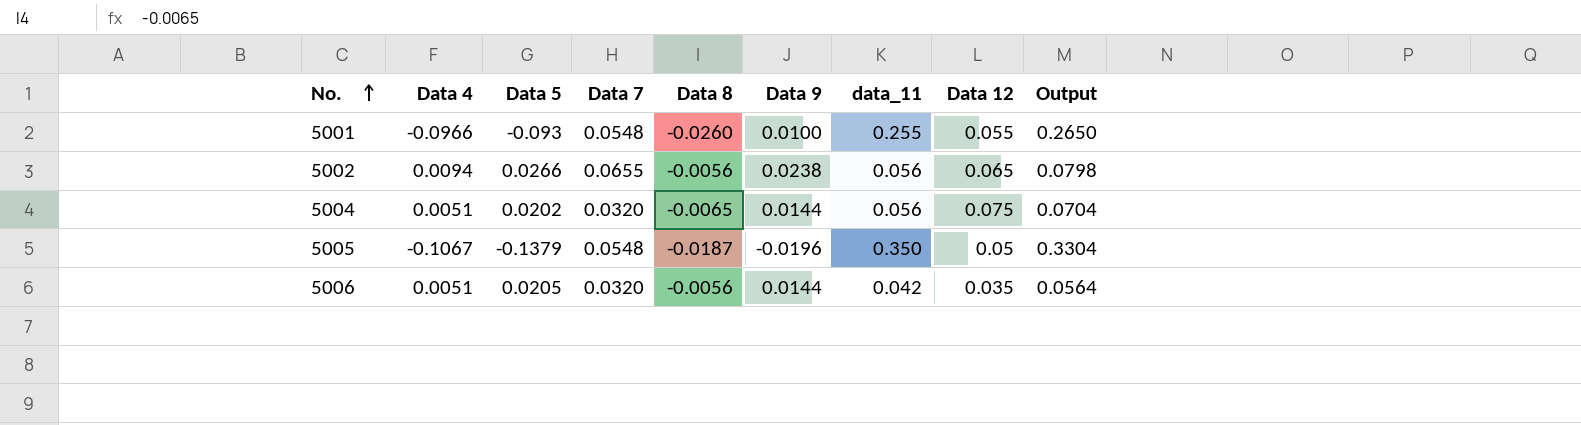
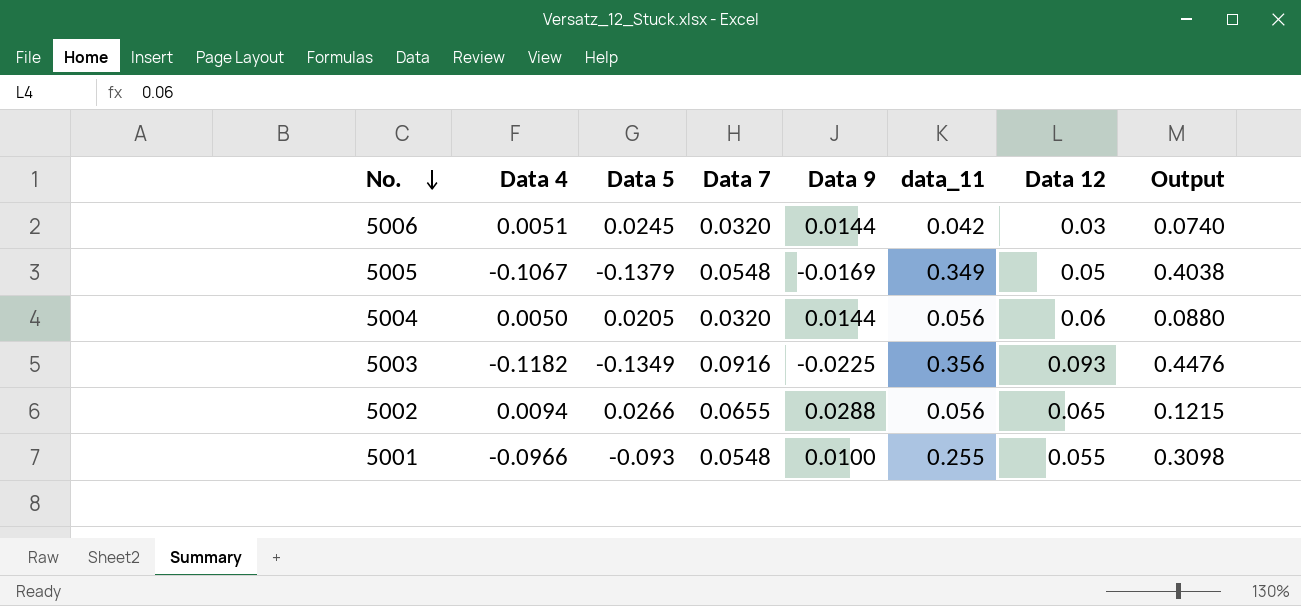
row order: No. ascending -> No. descending
column Data 8 | position: 5 -> none
column Output | formula: [Data 9] + [data_11] -> [Data 7] + [data_11]
5006 | Data 5: 0.0205 -> 0.0245
5006 | Data 12: 0.035 -> 0.03
5005 | Data 9: -0.0196 -> -0.0169
5005 | data_11: 0.350 -> 0.349
5004 | Data 4: 0.0051 -> 0.0050
5004 | Data 5: 0.0202 -> 0.0205
5004 | Data 12: 0.075 -> 0.06
row 5003: none -> -0.1182 | -0.1349 | 0.0916 | -0.0225 | 0.356 | 0.093 | 0.4476
5002 | Data 9: 0.0238 -> 0.0288

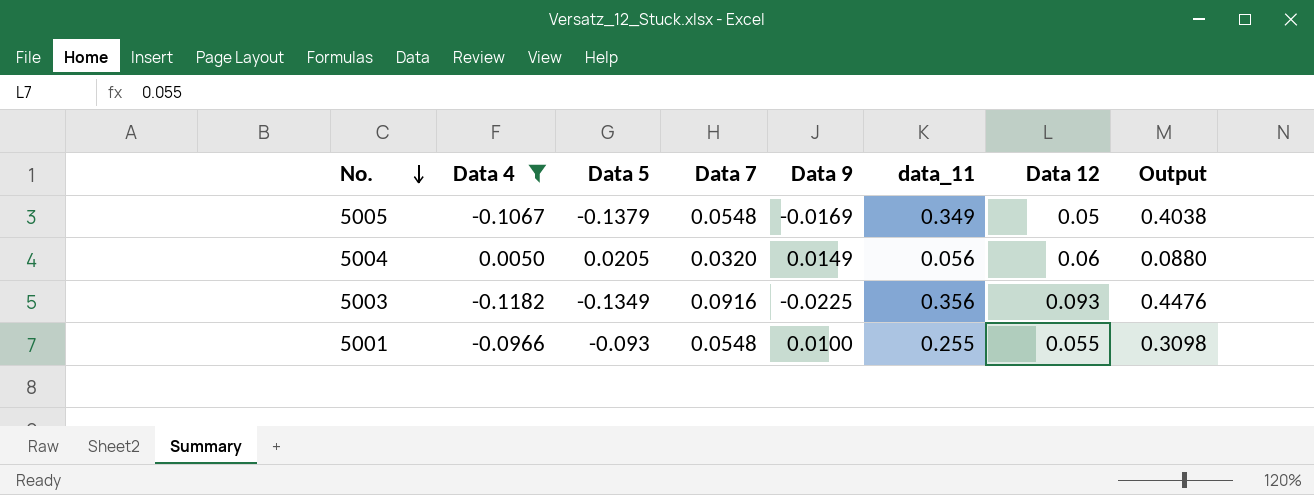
filter: none -> Data 4 <= 0.0050
5004 | Data 9: 0.0144 -> 0.0149

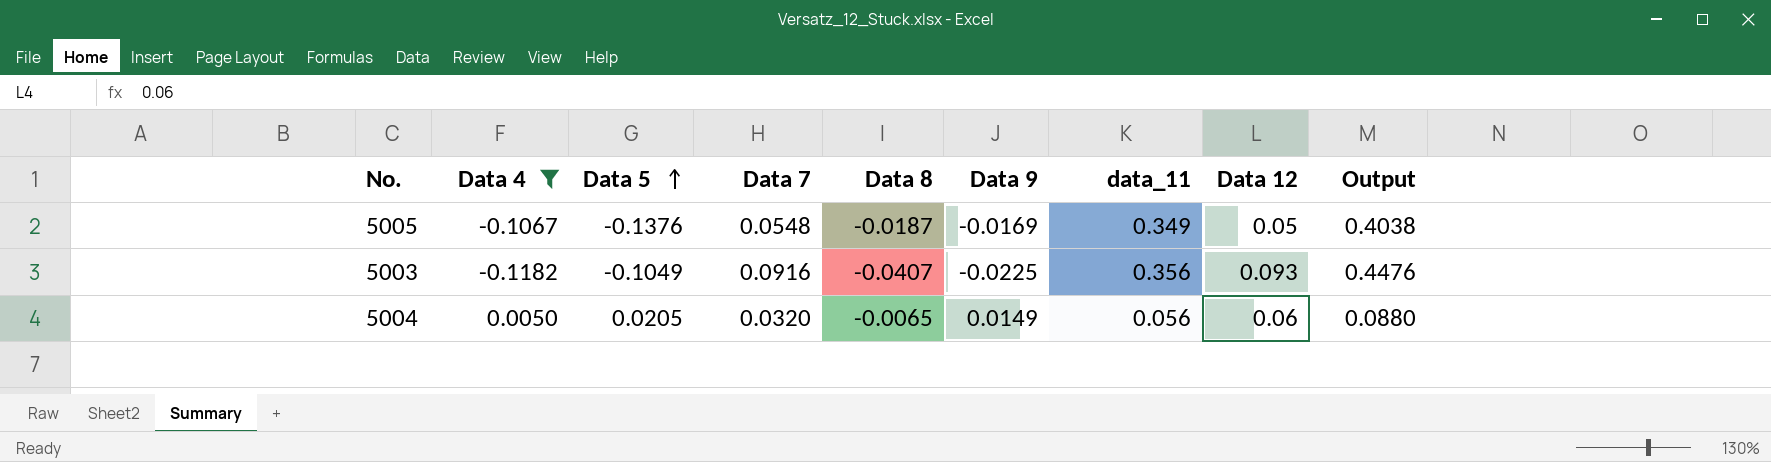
row order: No. descending -> Data 5 ascending
column Data 8 | position: none -> 5
row 5001: -0.0966 | -0.093 | 0.0548 | 0.0100 | 0.255 | 0.055 | 0.3098 -> none
5005 | Data 5: -0.1379 -> -0.1376
5003 | Data 5: -0.1349 -> -0.1049

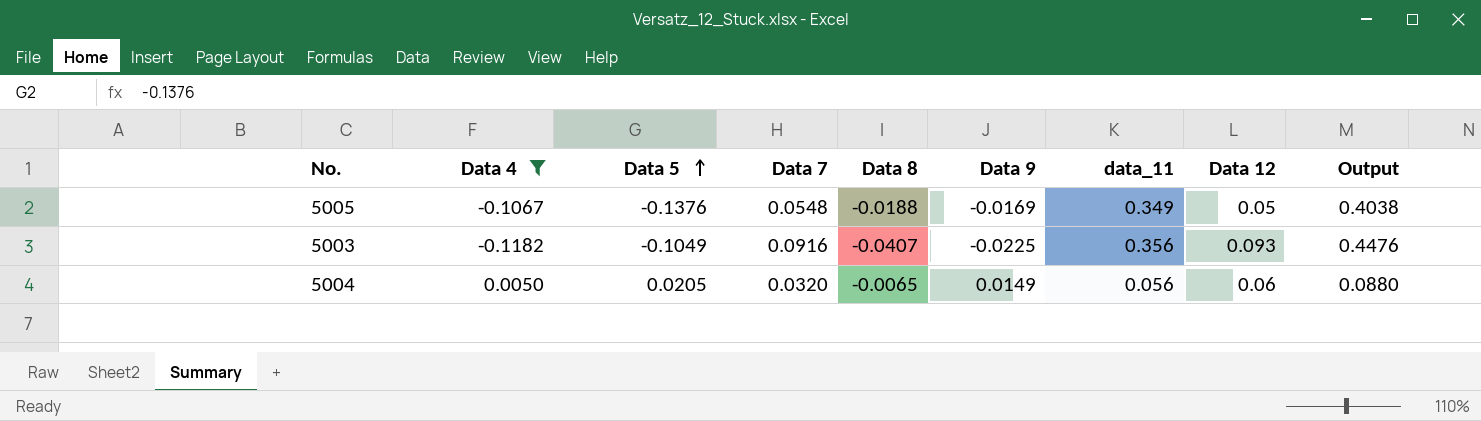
5005 | Data 8: -0.0187 -> -0.0188

